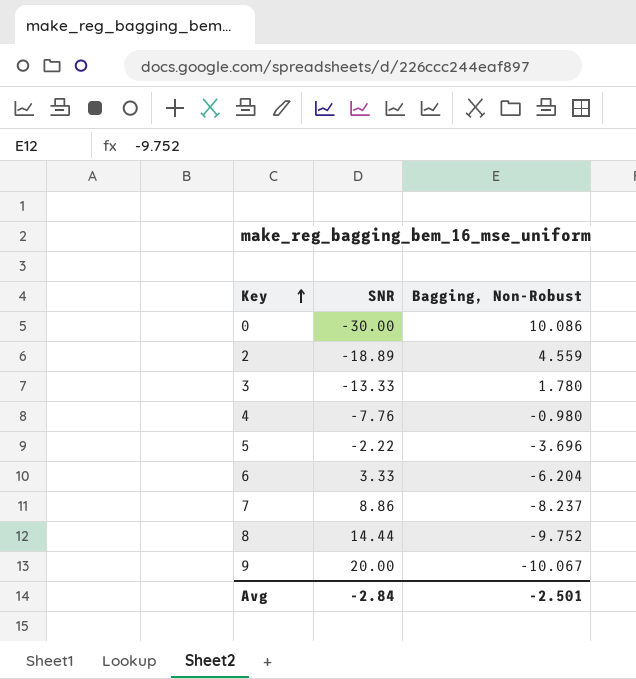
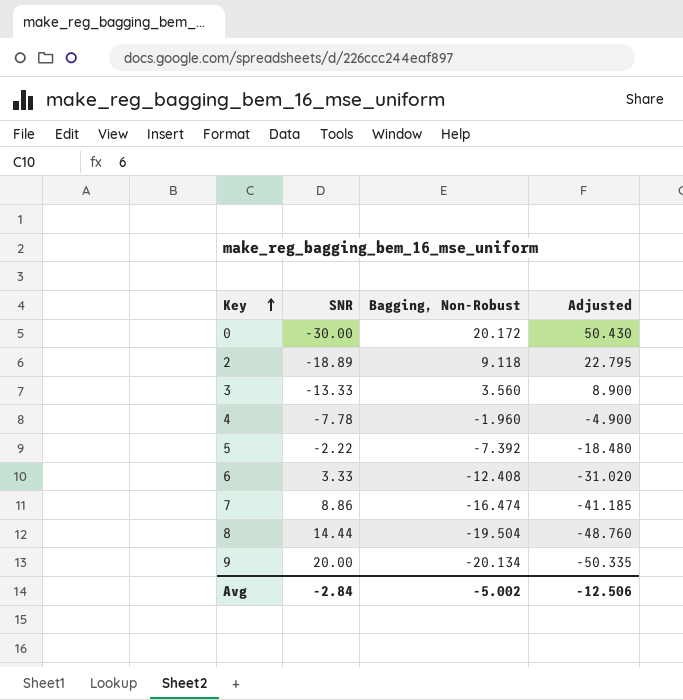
column Adjusted | formula: none -> [Bagging, Non-Robust] * 2.5
0 | Bagging, Non-Robust: 10.086 -> 20.172
2 | Bagging, Non-Robust: 4.559 -> 9.118
3 | Bagging, Non-Robust: 1.780 -> 3.560
4 | SNR: -7.76 -> -7.78
4 | Bagging, Non-Robust: -0.980 -> -1.960
5 | Bagging, Non-Robust: -3.696 -> -7.392
6 | Bagging, Non-Robust: -6.204 -> -12.408
7 | Bagging, Non-Robust: -8.237 -> -16.474
8 | Bagging, Non-Robust: -9.752 -> -19.504
9 | Bagging, Non-Robust: -10.067 -> -20.134
Avg | Bagging, Non-Robust: -2.501 -> -5.002

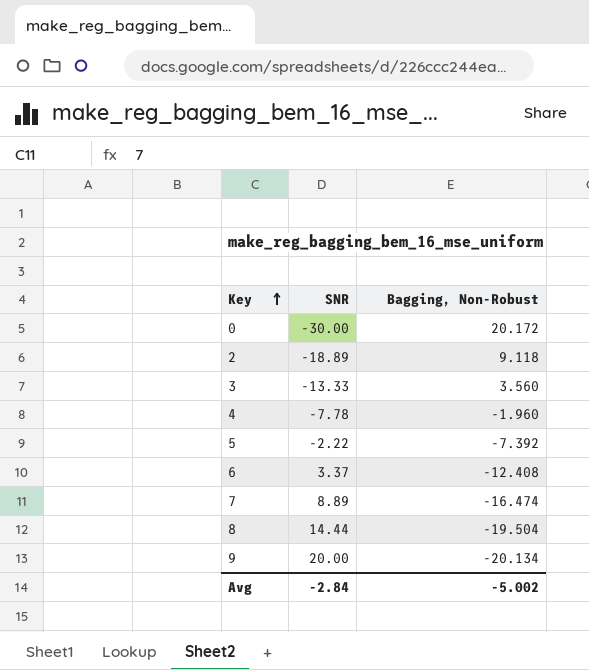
column Adjusted | formula: [Bagging, Non-Robust] * 2.5 -> none
6 | SNR: 3.33 -> 3.37
7 | SNR: 8.86 -> 8.89

